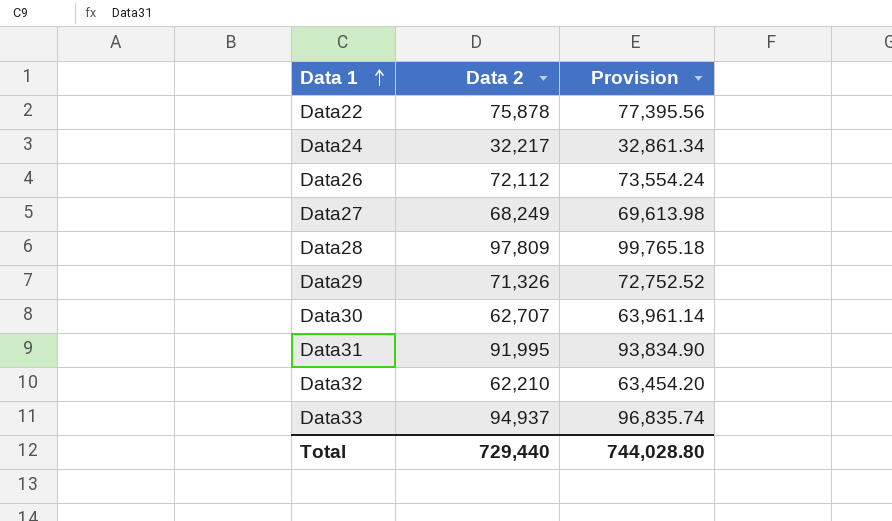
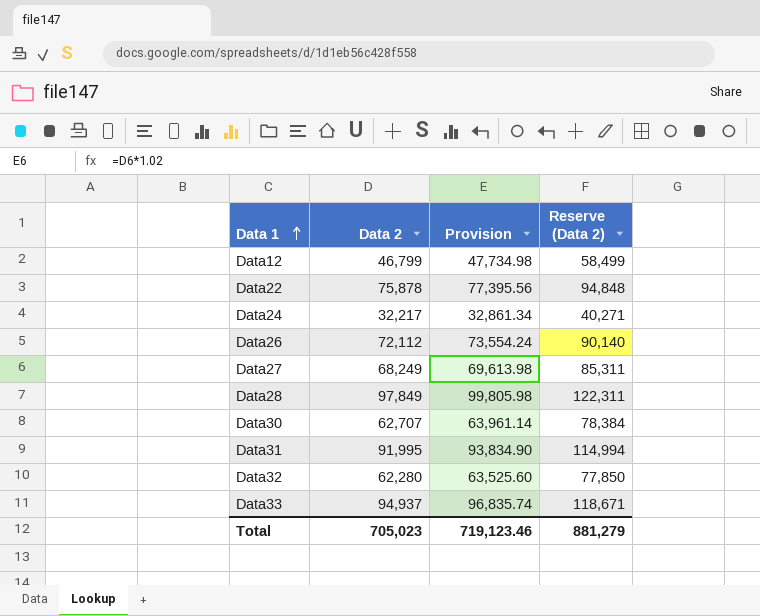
column Reserve (Data 2) | formula: none -> [Data 2] * 1.25
row Data29: 71,326 | 72,752.52 -> none
row Data12: none -> 46,799 | 47,734.98 | 58,499
Data28 | Data 2: 97,809 -> 97,849
Data28 | Provision: 99,765.18 -> 99,805.98
Data32 | Data 2: 62,210 -> 62,280
Data32 | Provision: 63,454.20 -> 63,525.60
Total | Data 2: 729,440 -> 705,023
Total | Provision: 744,028.80 -> 719,123.46

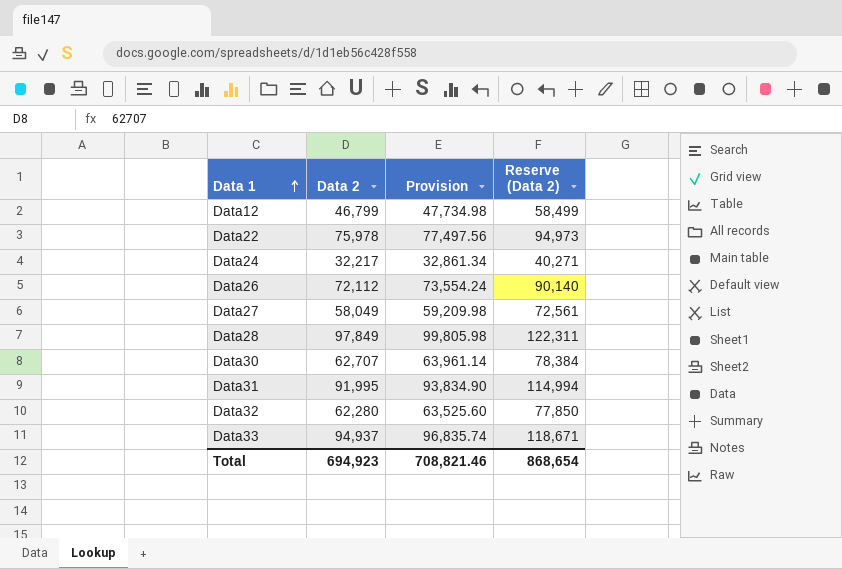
Data22 | Data 2: 75,878 -> 75,978
Data22 | Provision: 77,395.56 -> 77,497.56
Data22 | Reserve (Data 2): 94,848 -> 94,973
Data27 | Data 2: 68,249 -> 58,049
Data27 | Provision: 69,613.98 -> 59,209.98
Data27 | Reserve (Data 2): 85,311 -> 72,561
Total | Data 2: 705,023 -> 694,923
Total | Provision: 719,123.46 -> 708,821.46
Total | Reserve (Data 2): 881,279 -> 868,654

